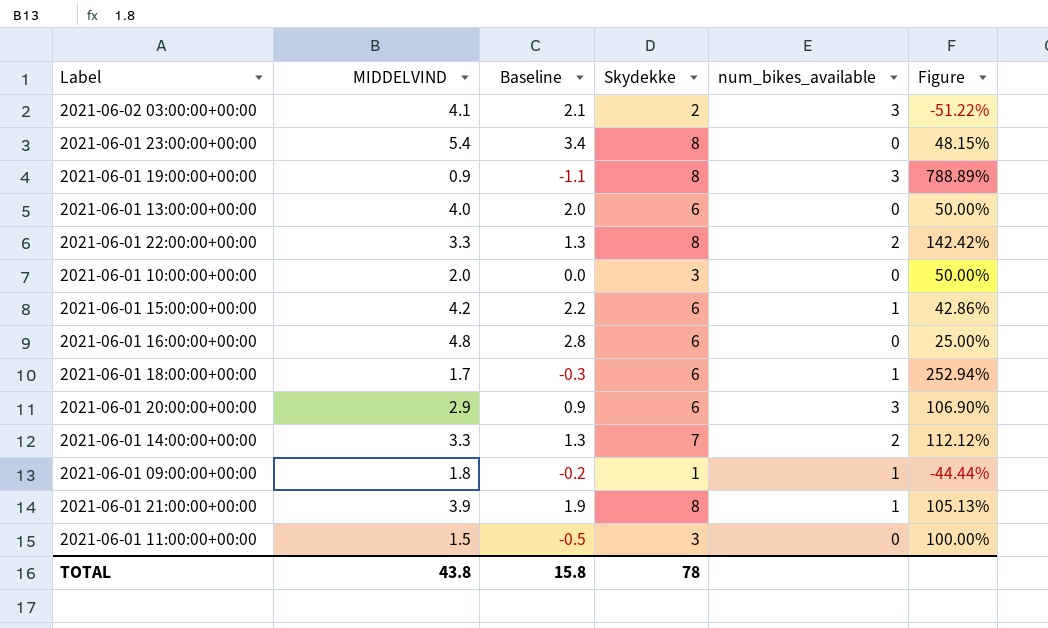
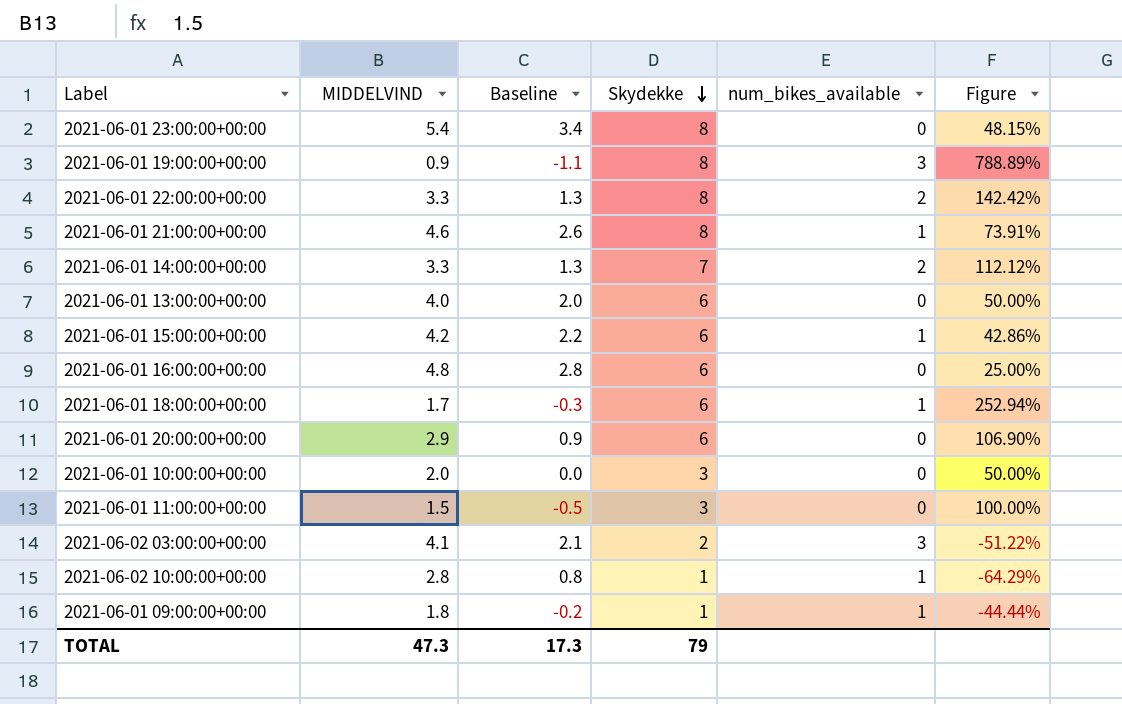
row order: none -> Skydekke descending
2021-06-01 21:00:00+00:00 | MIDDELVIND: 3.9 -> 4.6
2021-06-01 21:00:00+00:00 | Baseline: 1.9 -> 2.6
2021-06-01 21:00:00+00:00 | Figure: 105.13% -> 73.91%
2021-06-01 20:00:00+00:00 | num_bikes_available: 3 -> 0
row 2021-06-02 10:00:00+00:00: none -> 2.8 | 0.8 | 1 | 1 | -64.29%
TOTAL | MIDDELVIND: 43.8 -> 47.3
TOTAL | Baseline: 15.8 -> 17.3
TOTAL | Skydekke: 78 -> 79

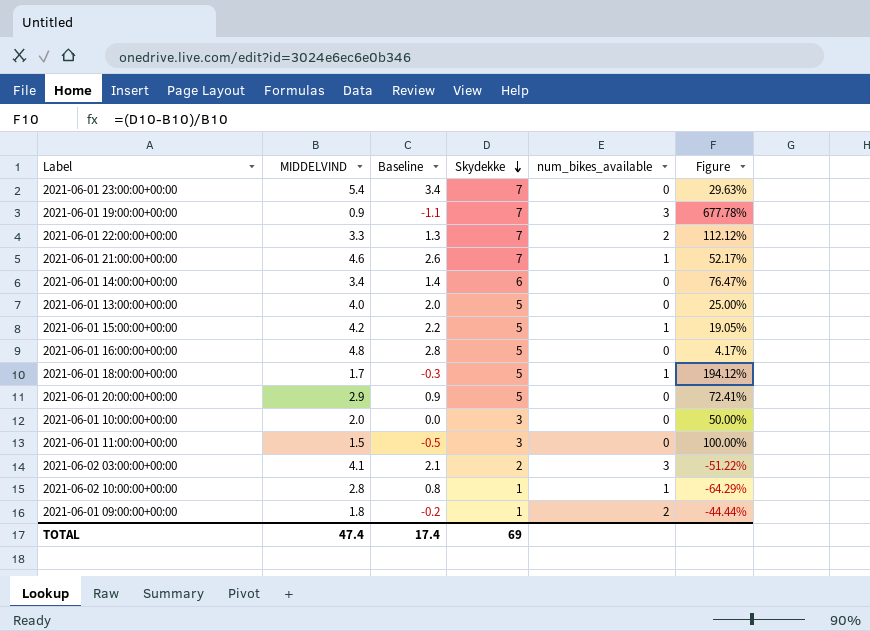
2021-06-01 23:00:00+00:00 | Skydekke: 8 -> 7
2021-06-01 23:00:00+00:00 | Figure: 48.15% -> 29.63%
2021-06-01 19:00:00+00:00 | Skydekke: 8 -> 7
2021-06-01 19:00:00+00:00 | Figure: 788.89% -> 677.78%
2021-06-01 22:00:00+00:00 | Skydekke: 8 -> 7
2021-06-01 22:00:00+00:00 | Figure: 142.42% -> 112.12%
2021-06-01 21:00:00+00:00 | Skydekke: 8 -> 7
2021-06-01 21:00:00+00:00 | Figure: 73.91% -> 52.17%
2021-06-01 14:00:00+00:00 | MIDDELVIND: 3.3 -> 3.4
2021-06-01 14:00:00+00:00 | Baseline: 1.3 -> 1.4
2021-06-01 14:00:00+00:00 | Skydekke: 7 -> 6
2021-06-01 14:00:00+00:00 | num_bikes_available: 2 -> 0
2021-06-01 14:00:00+00:00 | Figure: 112.12% -> 76.47%
2021-06-01 13:00:00+00:00 | Skydekke: 6 -> 5
2021-06-01 13:00:00+00:00 | Figure: 50.00% -> 25.00%
2021-06-01 15:00:00+00:00 | Skydekke: 6 -> 5
2021-06-01 15:00:00+00:00 | Figure: 42.86% -> 19.05%
2021-06-01 16:00:00+00:00 | Skydekke: 6 -> 5
2021-06-01 16:00:00+00:00 | Figure: 25.00% -> 4.17%
2021-06-01 18:00:00+00:00 | Skydekke: 6 -> 5
2021-06-01 18:00:00+00:00 | Figure: 252.94% -> 194.12%
2021-06-01 20:00:00+00:00 | Skydekke: 6 -> 5
2021-06-01 20:00:00+00:00 | Figure: 106.90% -> 72.41%
2021-06-01 09:00:00+00:00 | num_bikes_available: 1 -> 2
TOTAL | MIDDELVIND: 47.3 -> 47.4
TOTAL | Baseline: 17.3 -> 17.4
TOTAL | Skydekke: 79 -> 69

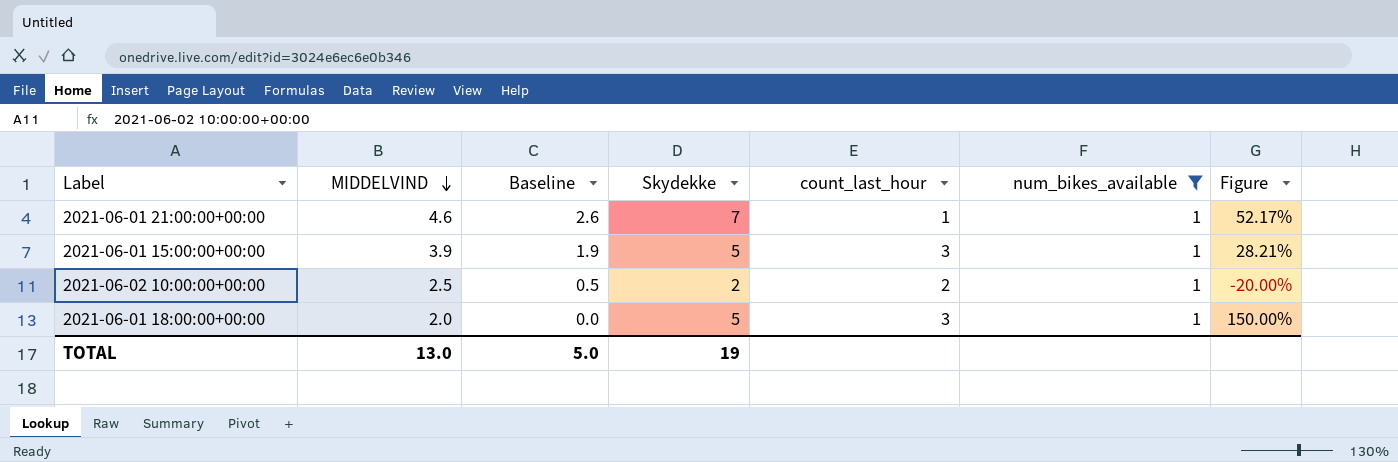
filter: none -> num_bikes_available = 1
row order: Skydekke descending -> MIDDELVIND descending
column count_last_hour | position: none -> 5
2021-06-01 15:00:00+00:00 | MIDDELVIND: 4.2 -> 3.9
2021-06-01 15:00:00+00:00 | Baseline: 2.2 -> 1.9
2021-06-01 15:00:00+00:00 | Figure: 19.05% -> 28.21%
2021-06-02 10:00:00+00:00 | MIDDELVIND: 2.8 -> 2.5
2021-06-02 10:00:00+00:00 | Baseline: 0.8 -> 0.5
2021-06-02 10:00:00+00:00 | Skydekke: 1 -> 2
2021-06-02 10:00:00+00:00 | Figure: -64.29% -> -20.00%
2021-06-01 18:00:00+00:00 | MIDDELVIND: 1.7 -> 2.0
2021-06-01 18:00:00+00:00 | Baseline: -0.3 -> 0.0
2021-06-01 18:00:00+00:00 | Figure: 194.12% -> 150.00%
TOTAL | MIDDELVIND: 47.4 -> 13.0
TOTAL | Baseline: 17.4 -> 5.0
TOTAL | Skydekke: 69 -> 19

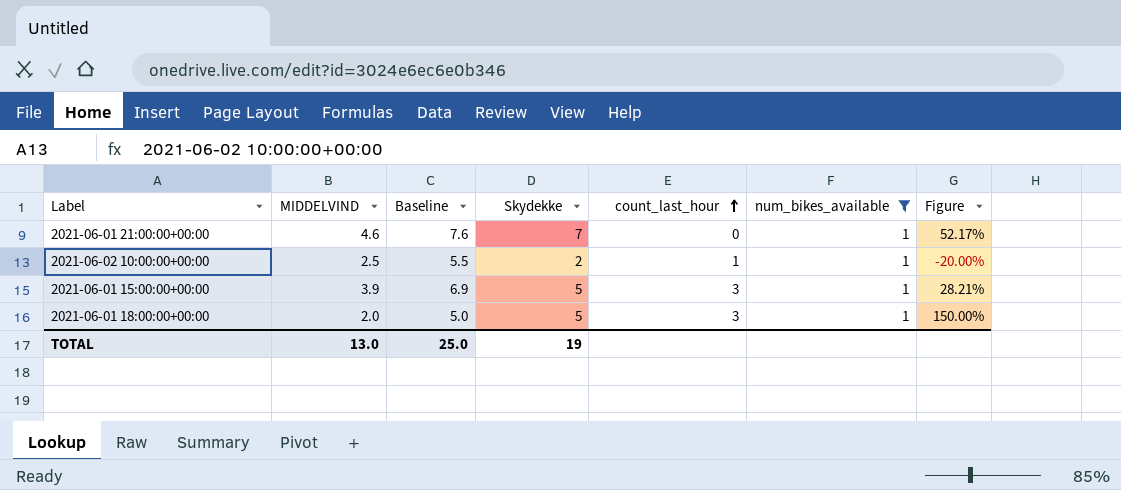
row order: MIDDELVIND descending -> count_last_hour ascending
column Baseline | formula: [MIDDELVIND] - 2 -> [MIDDELVIND] + 3
2021-06-01 21:00:00+00:00 | count_last_hour: 1 -> 0
2021-06-02 10:00:00+00:00 | count_last_hour: 2 -> 1
TOTAL | Baseline: 5.0 -> 25.0

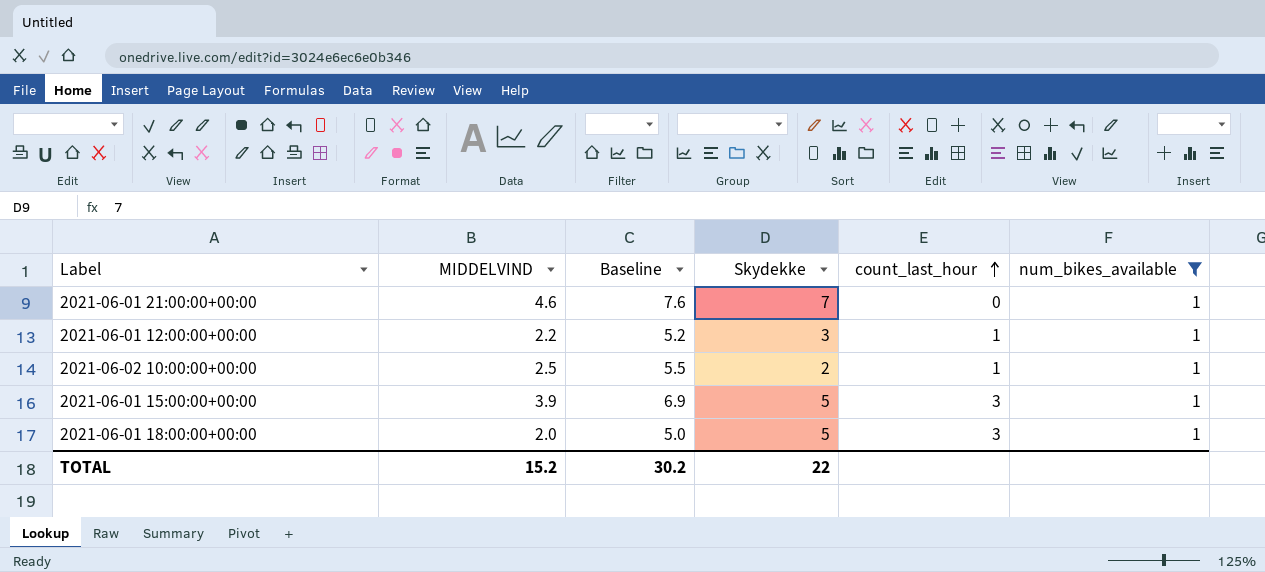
column Figure | formula: ([Skydekke] - [MIDDELVIND]) / [MIDDELVIND] -> none
row 2021-06-01 12:00:00+00:00: none -> 2.2 | 5.2 | 3 | 1 | 1
TOTAL | MIDDELVIND: 13.0 -> 15.2
TOTAL | Baseline: 25.0 -> 30.2
TOTAL | Skydekke: 19 -> 22

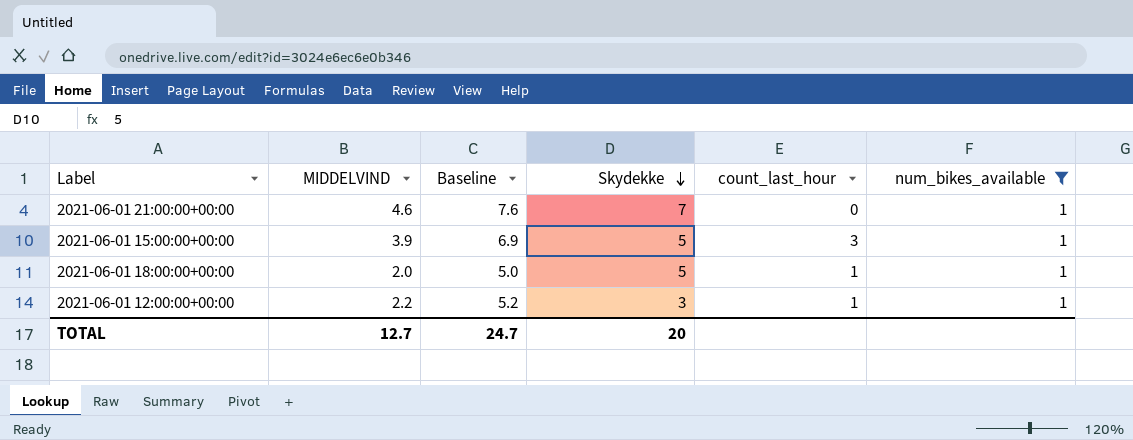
row order: count_last_hour ascending -> Skydekke descending
row 2021-06-02 10:00:00+00:00: 2.5 | 5.5 | 2 | 1 | 1 -> none
2021-06-01 18:00:00+00:00 | count_last_hour: 3 -> 1
TOTAL | MIDDELVIND: 15.2 -> 12.7
TOTAL | Baseline: 30.2 -> 24.7
TOTAL | Skydekke: 22 -> 20

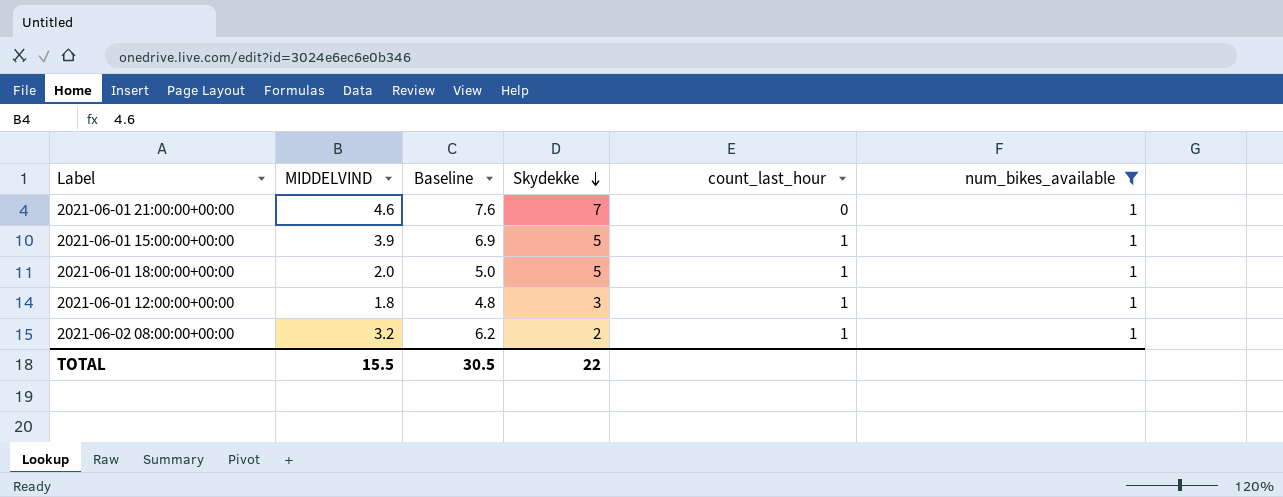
2021-06-01 15:00:00+00:00 | count_last_hour: 3 -> 1
2021-06-01 12:00:00+00:00 | MIDDELVIND: 2.2 -> 1.8
2021-06-01 12:00:00+00:00 | Baseline: 5.2 -> 4.8
row 2021-06-02 08:00:00+00:00: none -> 3.2 | 6.2 | 2 | 1 | 1
TOTAL | MIDDELVIND: 12.7 -> 15.5
TOTAL | Baseline: 24.7 -> 30.5
TOTAL | Skydekke: 20 -> 22

